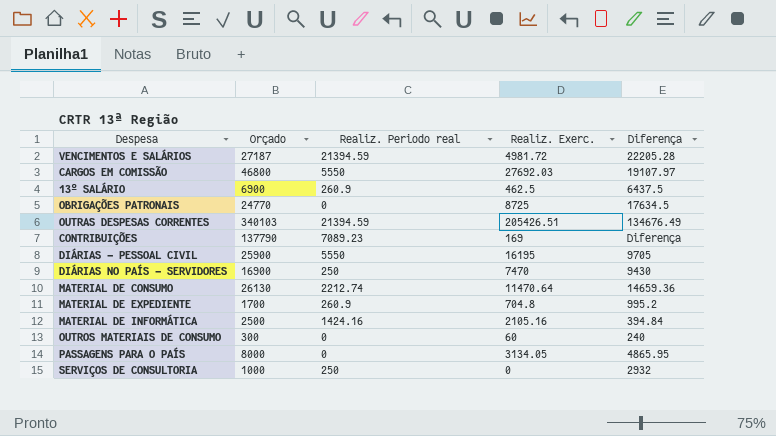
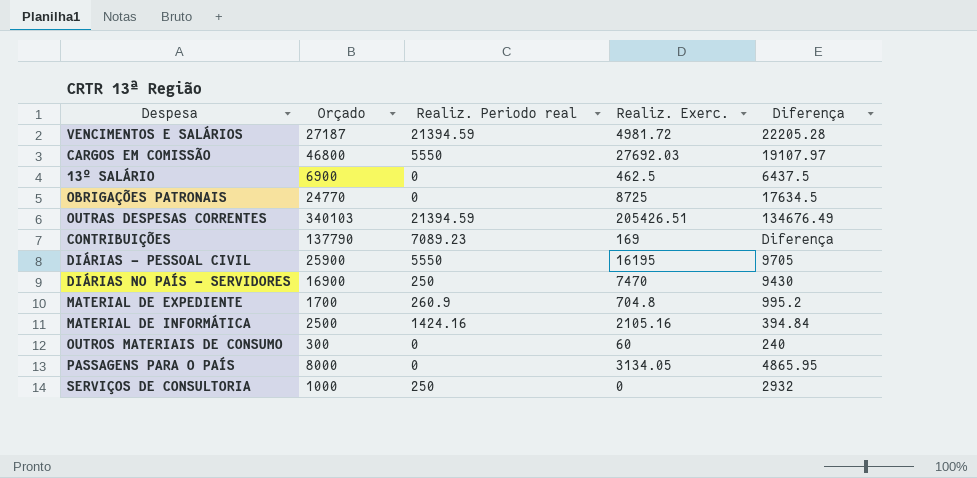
row MATERIAL DE CONSUMO: 26130 | 2212.74 | 11470.64 | 14659.36 -> none
13º SALÁRIO | Realiz. Periodo real: 260.9 -> 0

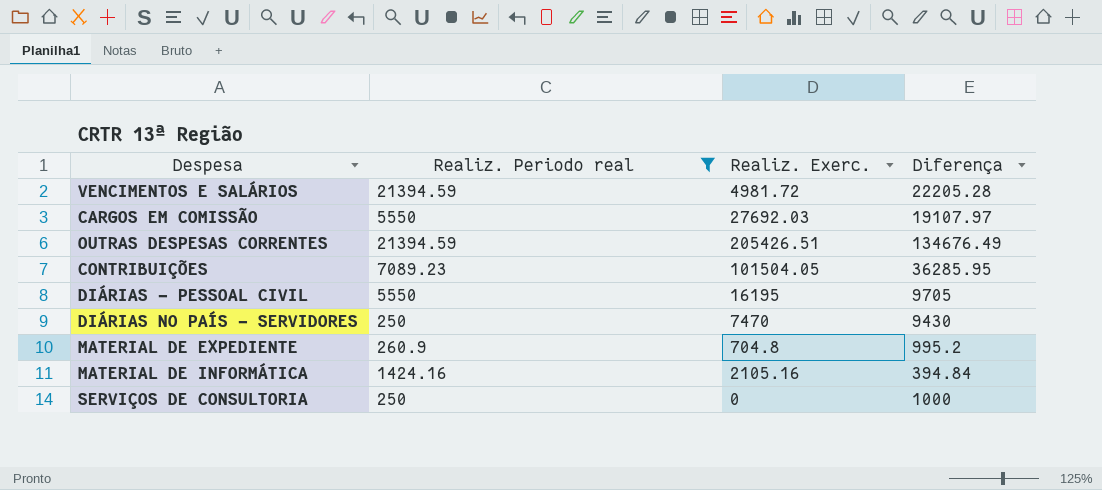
filter: none -> Realiz. Periodo real != 0
column Orçado | position: 2 -> none
CONTRIBUIÇÕES | Realiz. Exerc.: 169 -> 101504.05
CONTRIBUIÇÕES | Diferença: Diferença -> 36285.95
SERVIÇOS DE CONSULTORIA | Diferença: 2932 -> 1000

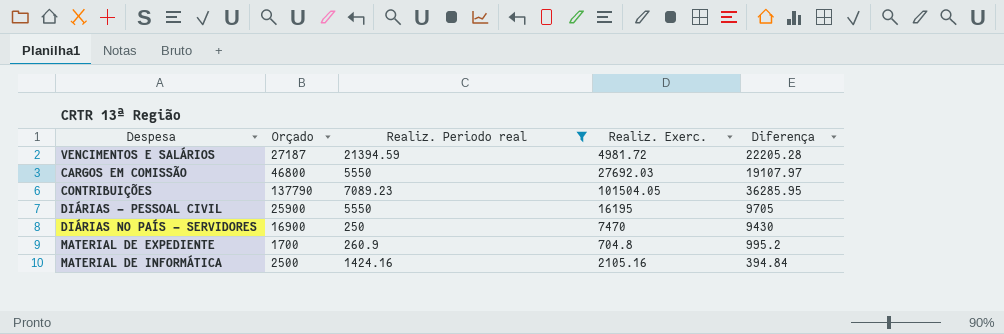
column Orçado | position: none -> 2
row OUTRAS DESPESAS CORRENTES: 21394.59 | 205426.51 | 134676.49 -> none
row SERVIÇOS DE CONSULTORIA: 250 | 0 | 1000 -> none

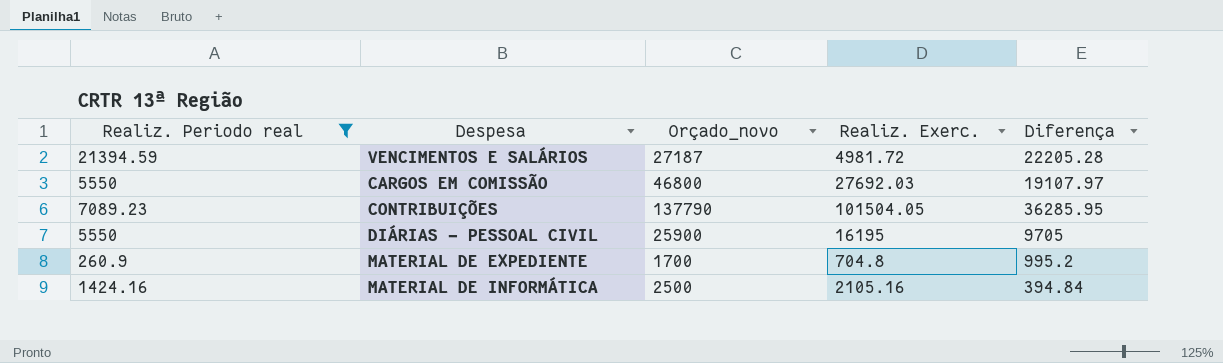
column Realiz. Periodo real | position: 3 -> 1
column name: Orçado -> Orçado_novo
row DIÁRIAS NO PAÍS - SERVIDORES: 16900 | 250 | 7470 | 9430 -> none

